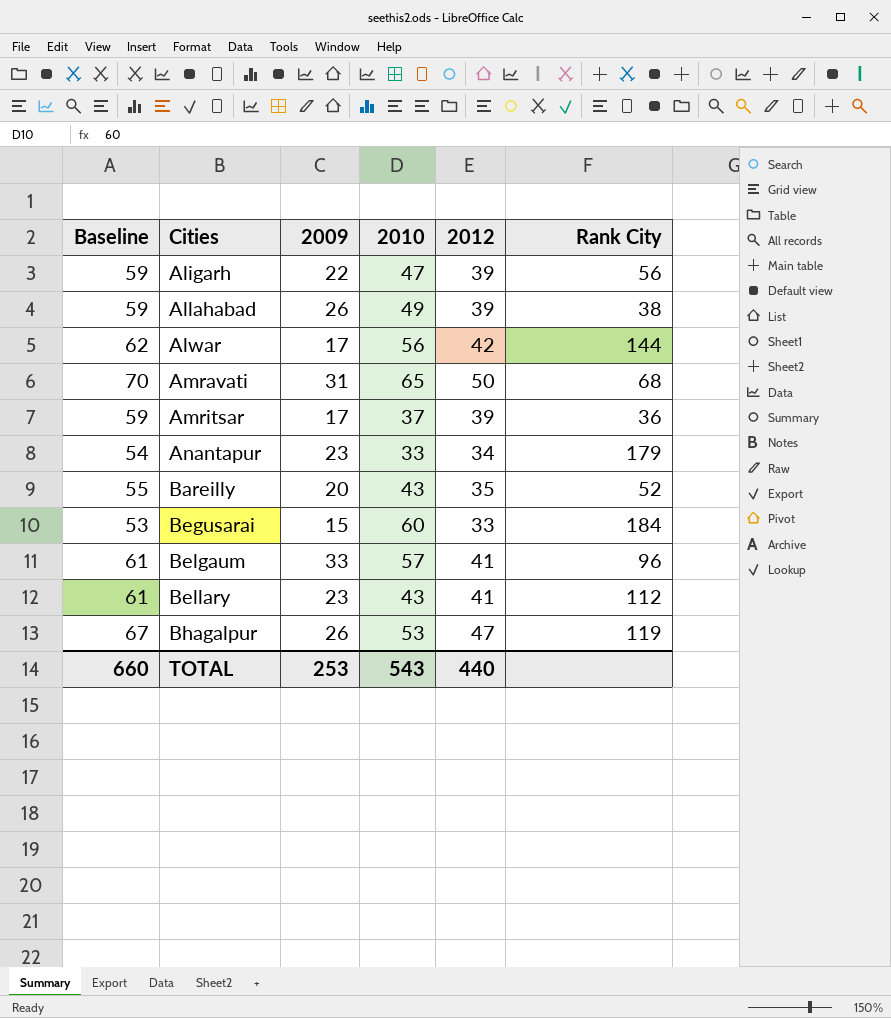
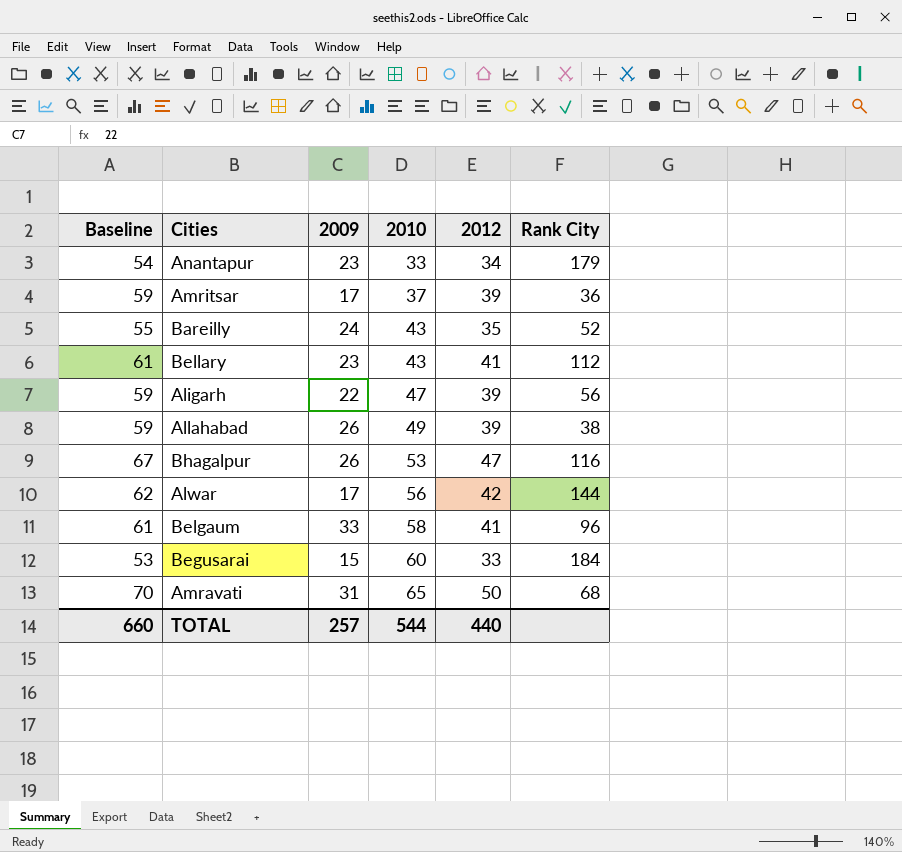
row order: Cities ascending -> 2010 ascending
Bareilly | 2009: 20 -> 24
Bhagalpur | Rank City: 119 -> 116
Belgaum | 2010: 57 -> 58
TOTAL | 2009: 253 -> 257
TOTAL | 2010: 543 -> 544

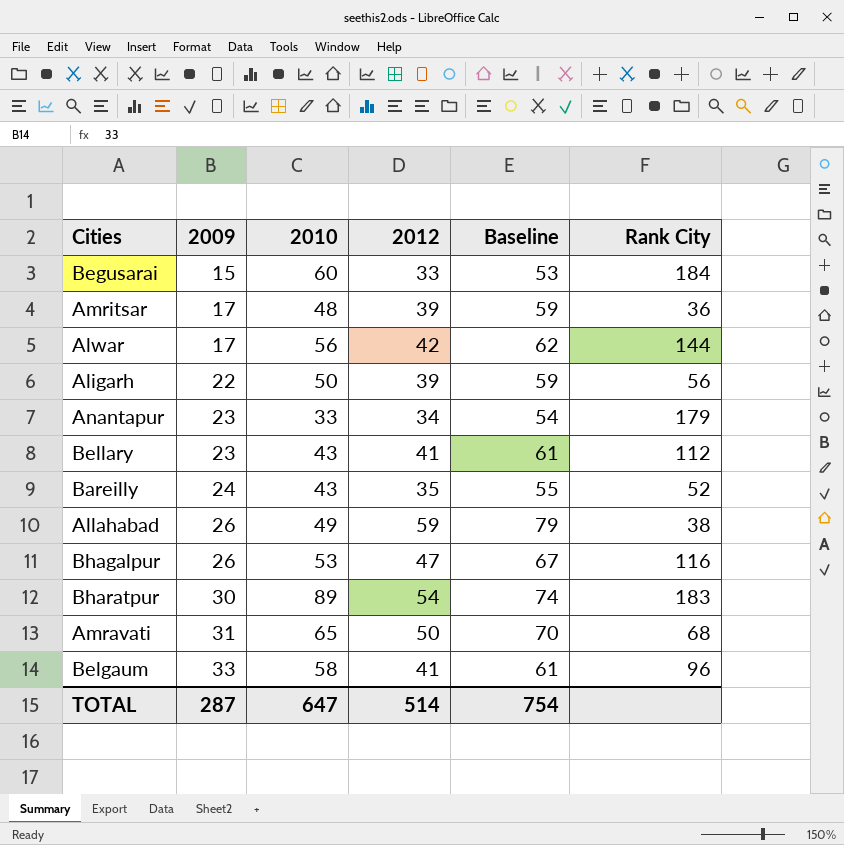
row order: 2010 ascending -> 2009 ascending
column Baseline | position: 1 -> 5
Amritsar | 2010: 37 -> 48
Aligarh | 2010: 47 -> 50
Allahabad | 2012: 39 -> 59
Allahabad | Baseline: 59 -> 79
row Bharatpur: none -> 30 | 89 | 54 | 74 | 183
TOTAL | 2009: 257 -> 287
TOTAL | 2010: 544 -> 647
TOTAL | 2012: 440 -> 514
TOTAL | Baseline: 660 -> 754

